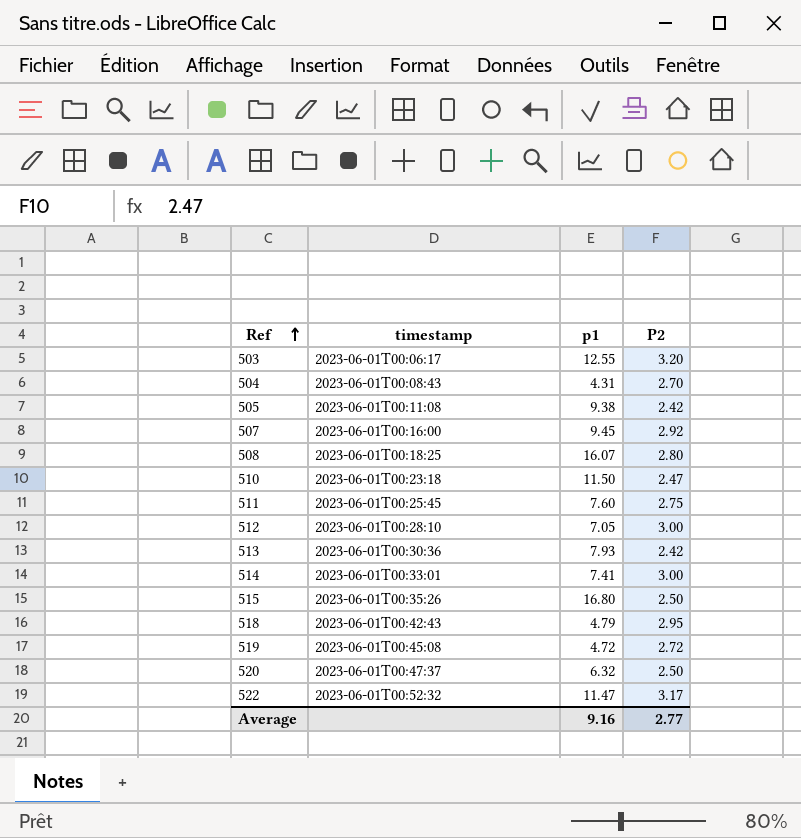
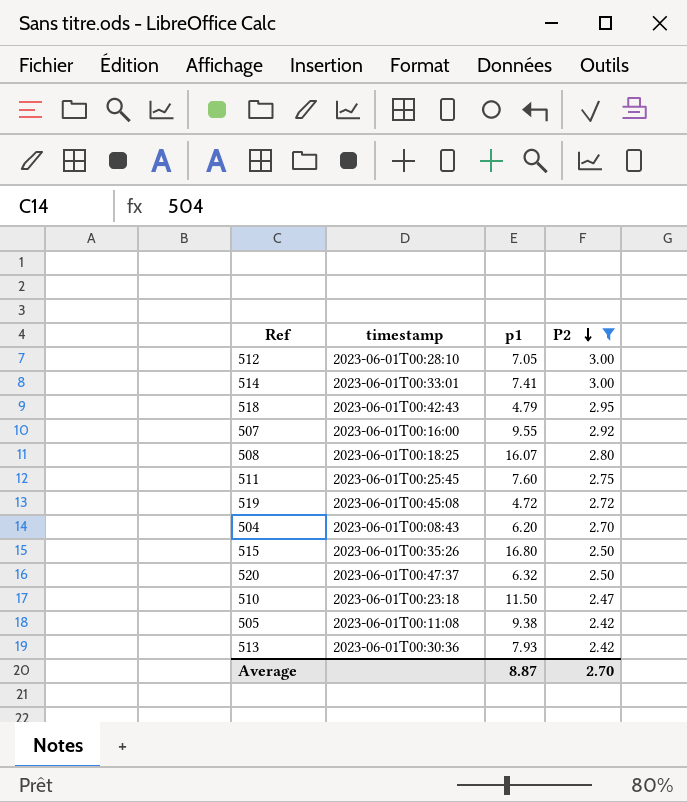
filter: none -> P2 <= 3.00
row order: Ref ascending -> P2 descending
507 | p1: 9.45 -> 9.55
504 | p1: 4.31 -> 6.20
Average | p1: 9.16 -> 8.87
Average | P2: 2.77 -> 2.70

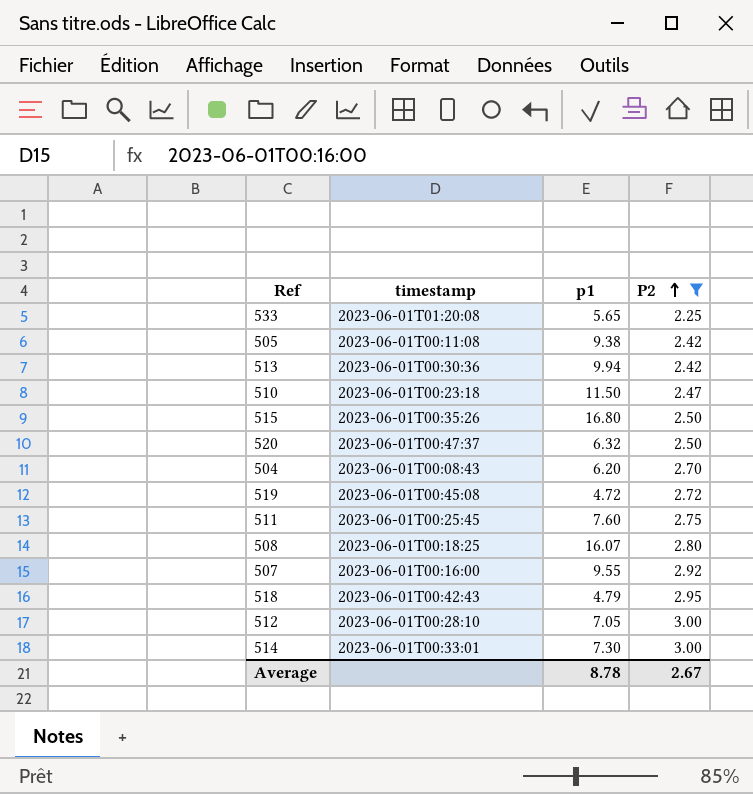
row order: P2 descending -> P2 ascending
row 533: none -> 2023-06-01T01:20:08 | 5.65 | 2.25
513 | p1: 7.93 -> 9.94
514 | p1: 7.41 -> 7.30
Average | p1: 8.87 -> 8.78
Average | P2: 2.70 -> 2.67

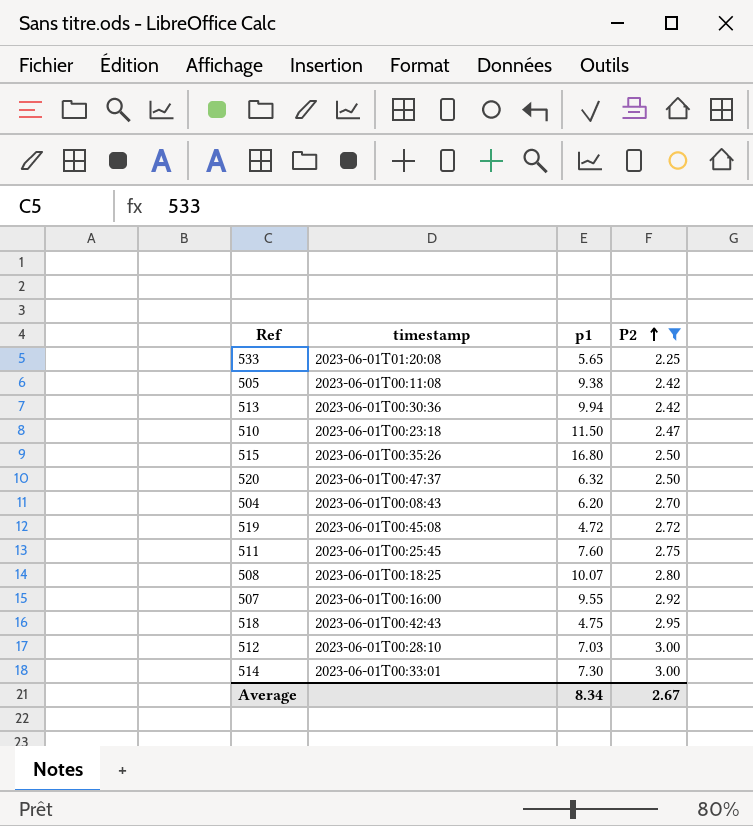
508 | p1: 16.07 -> 10.07
518 | p1: 4.79 -> 4.75
512 | p1: 7.05 -> 7.03
Average | p1: 8.78 -> 8.34

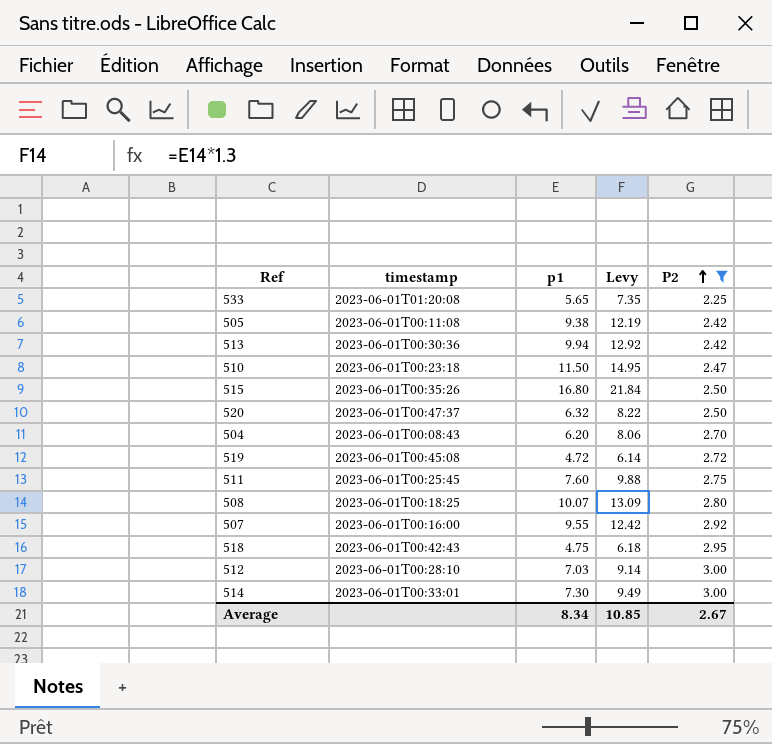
column Levy | formula: none -> [p1] * 1.3

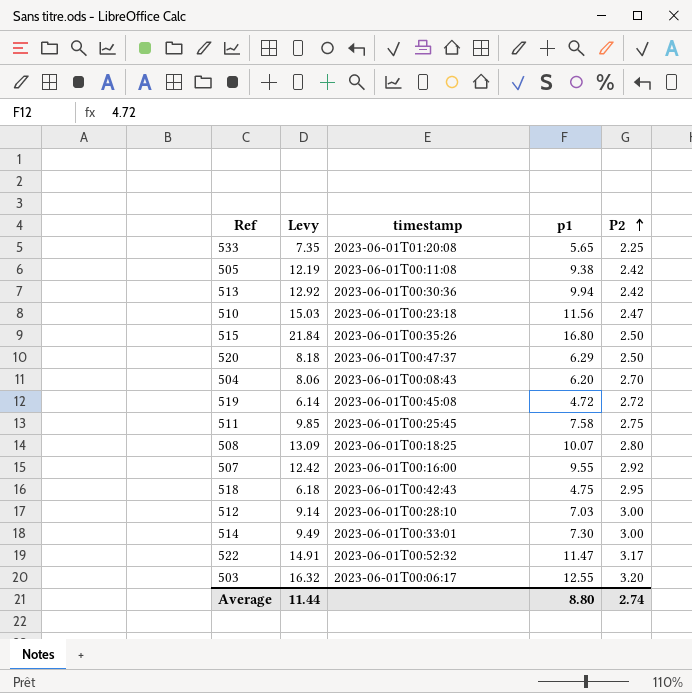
filter: P2 <= 3.00 -> none
column Levy | position: 4 -> 2
510 | Levy: 14.95 -> 15.03
510 | p1: 11.50 -> 11.56
520 | Levy: 8.22 -> 8.18
520 | p1: 6.32 -> 6.29
511 | Levy: 9.88 -> 9.85
511 | p1: 7.60 -> 7.58
Average | Levy: 10.85 -> 11.44
Average | p1: 8.34 -> 8.80
Average | P2: 2.67 -> 2.74

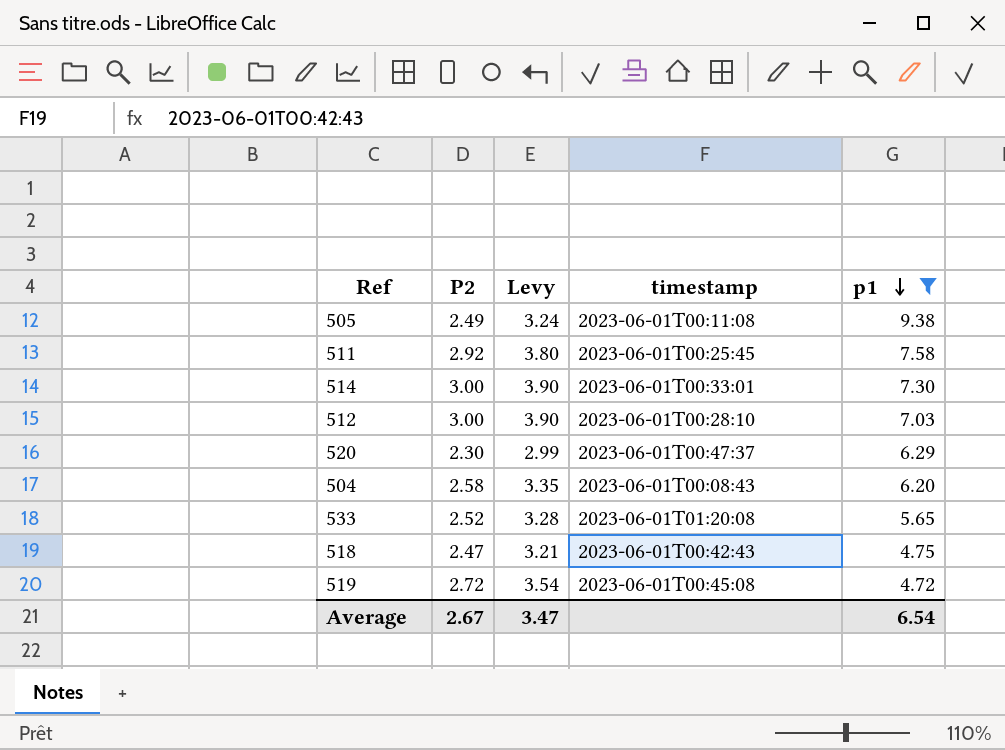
filter: none -> p1 <= 9.38
row order: P2 ascending -> p1 descending
column P2 | position: 5 -> 2
column Levy | formula: [p1] * 1.3 -> [P2] * 1.3
505 | P2: 2.42 -> 2.49
511 | P2: 2.75 -> 2.92
520 | P2: 2.50 -> 2.30
504 | P2: 2.70 -> 2.58
533 | P2: 2.25 -> 2.52
518 | P2: 2.95 -> 2.47
Average | P2: 2.74 -> 2.67
Average | Levy: 11.44 -> 3.47
Average | p1: 8.80 -> 6.54

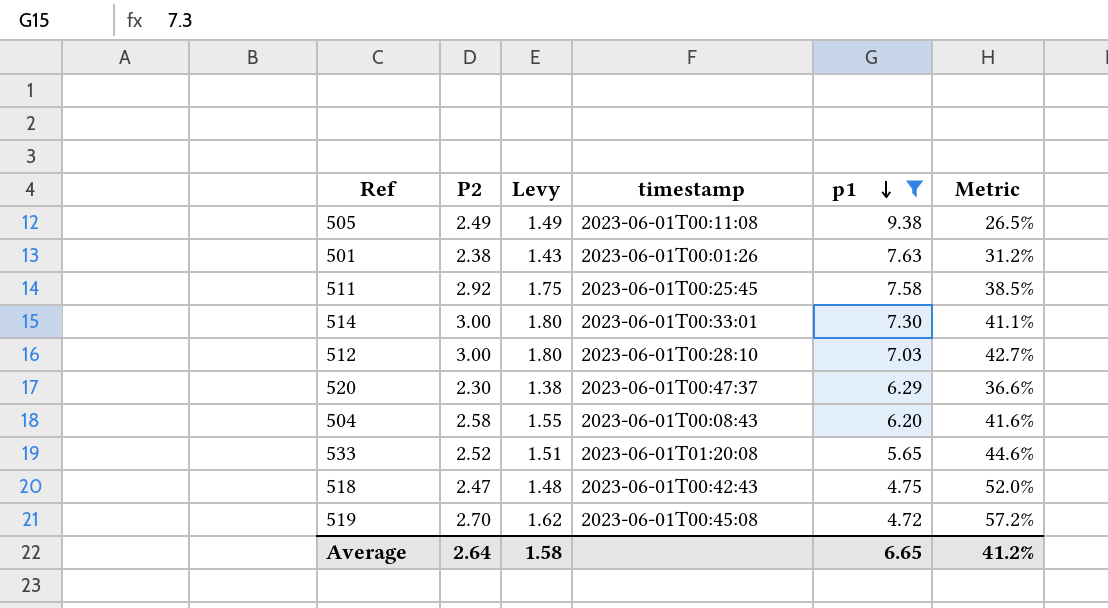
column Levy | formula: [P2] * 1.3 -> [P2] * 0.6
column Metric | formula: none -> [P2] / [p1]
row 501: none -> 2.38 | 1.43 | 2023-06-01T00:01:26 | 7.63 | 31.2%
519 | P2: 2.72 -> 2.70
Average | P2: 2.67 -> 2.64
Average | Levy: 3.47 -> 1.58
Average | p1: 6.54 -> 6.65

